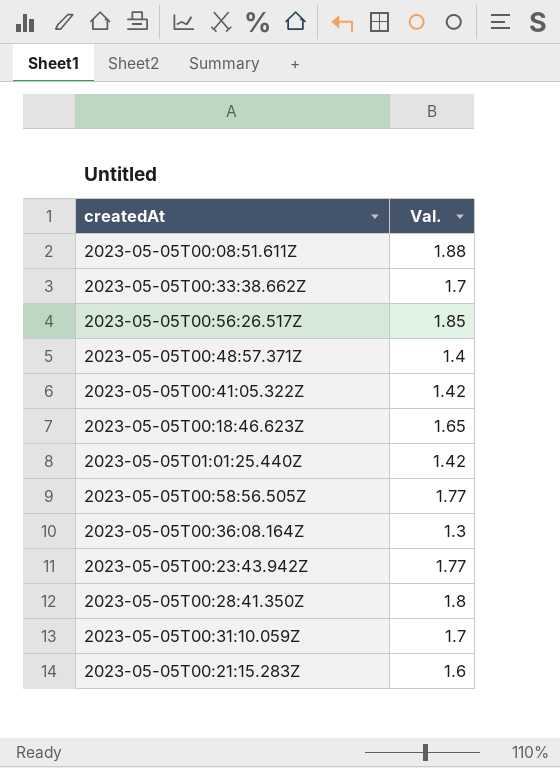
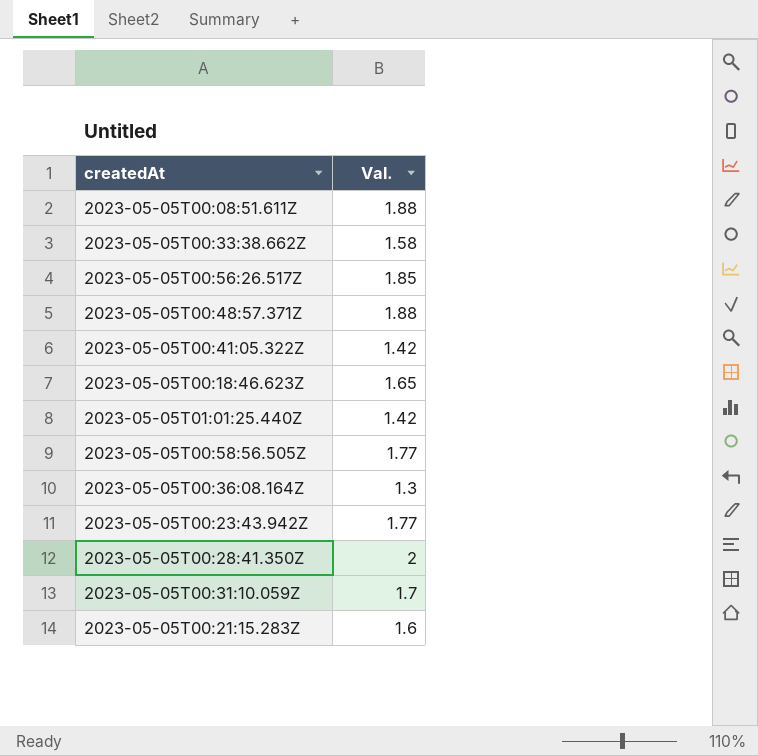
2023-05-05T00:33:38.662Z | Val.: 1.7 -> 1.58
2023-05-05T00:48:57.371Z | Val.: 1.4 -> 1.88
2023-05-05T00:28:41.350Z | Val.: 1.8 -> 2

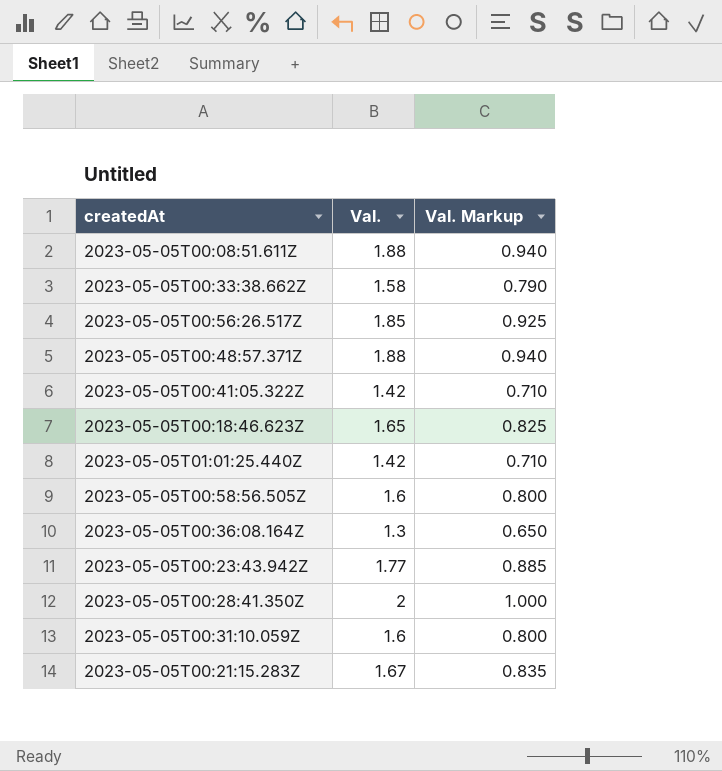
column Val. Markup | formula: none -> [Val.] * 0.5
2023-05-05T00:58:56.505Z | Val.: 1.77 -> 1.6
2023-05-05T00:31:10.059Z | Val.: 1.7 -> 1.6
2023-05-05T00:21:15.283Z | Val.: 1.6 -> 1.67

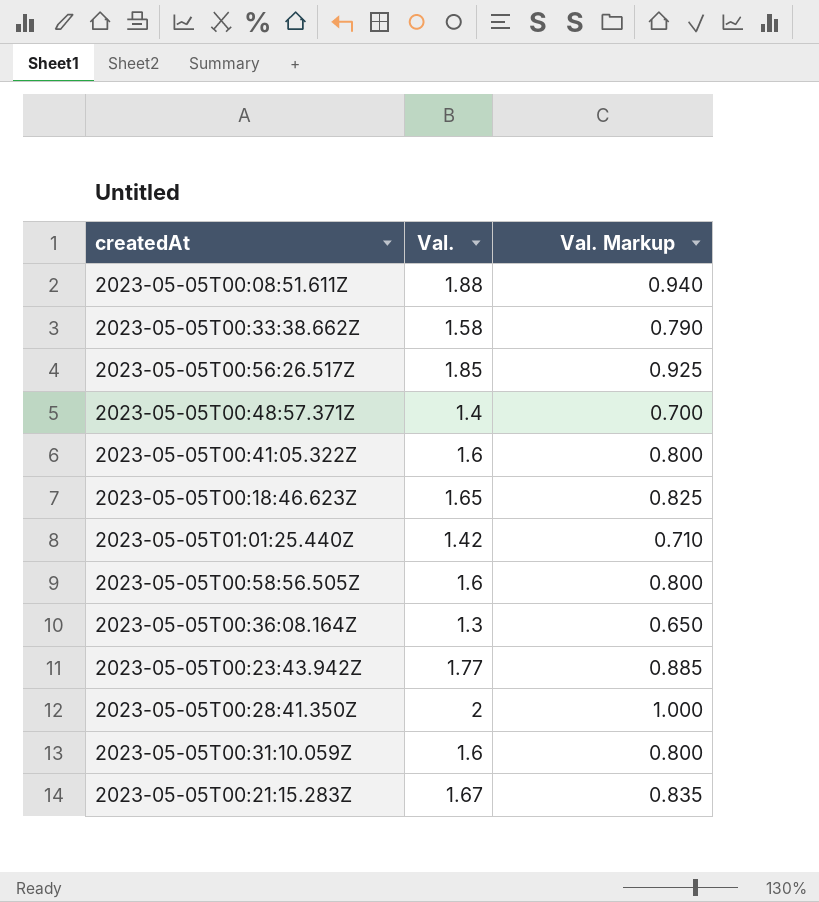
2023-05-05T00:48:57.371Z | Val.: 1.88 -> 1.4
2023-05-05T00:48:57.371Z | Val. Markup: 0.940 -> 0.700
2023-05-05T00:41:05.322Z | Val.: 1.42 -> 1.6
2023-05-05T00:41:05.322Z | Val. Markup: 0.710 -> 0.800

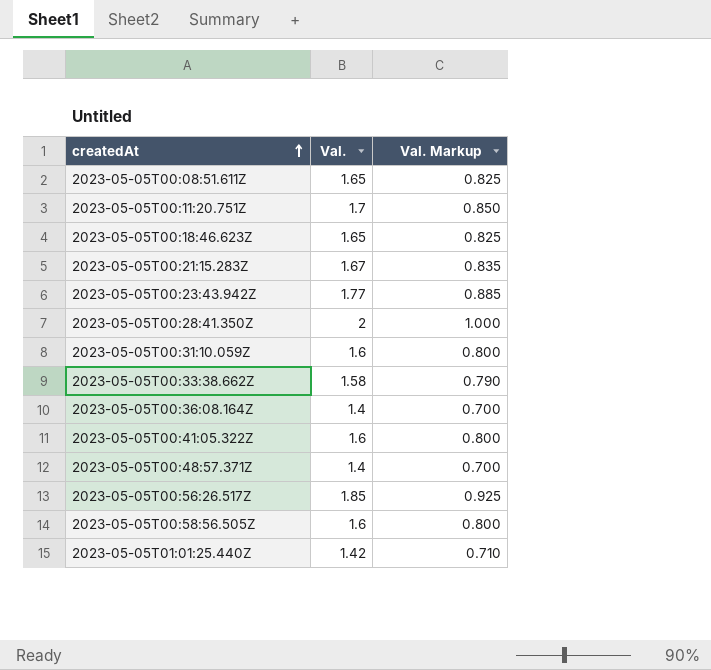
row order: none -> createdAt ascending
2023-05-05T00:08:51.611Z | Val.: 1.88 -> 1.65
2023-05-05T00:08:51.611Z | Val. Markup: 0.940 -> 0.825
row 2023-05-05T00:11:20.751Z: none -> 1.7 | 0.850
2023-05-05T00:36:08.164Z | Val.: 1.3 -> 1.4
2023-05-05T00:36:08.164Z | Val. Markup: 0.650 -> 0.700

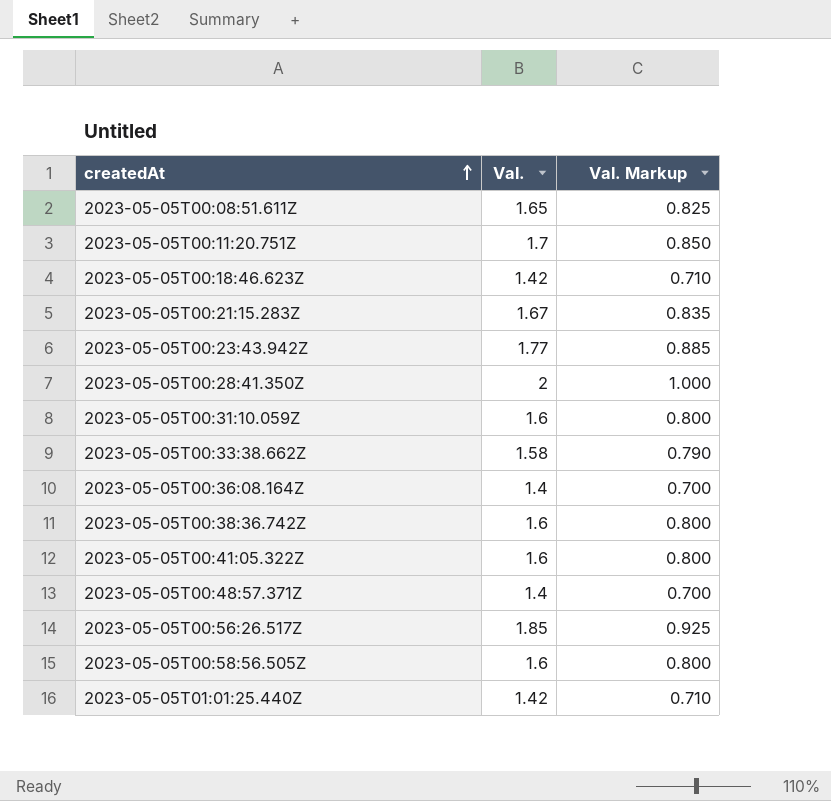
2023-05-05T00:18:46.623Z | Val.: 1.65 -> 1.42
2023-05-05T00:18:46.623Z | Val. Markup: 0.825 -> 0.710
row 2023-05-05T00:38:36.742Z: none -> 1.6 | 0.800

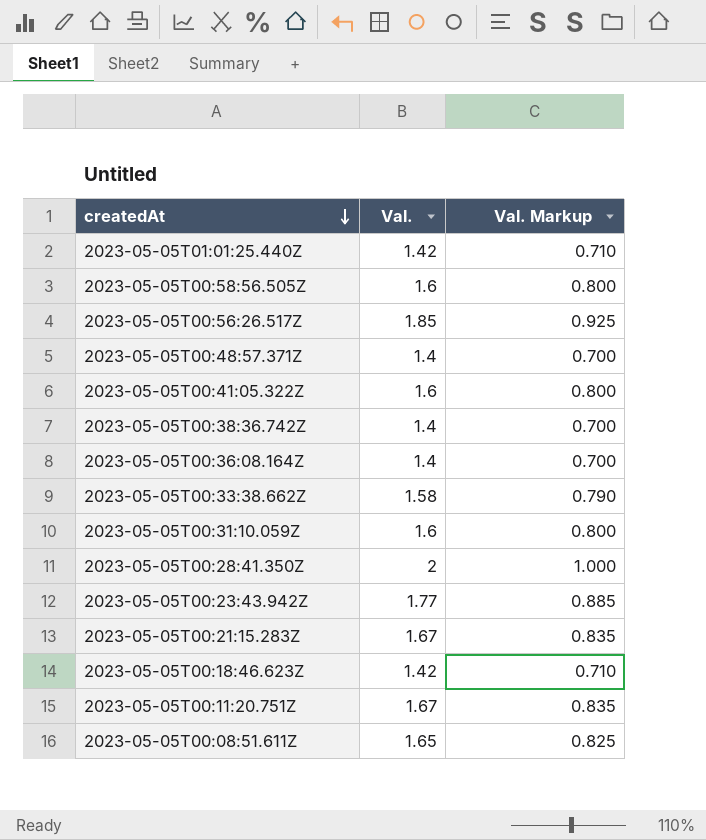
row order: createdAt ascending -> createdAt descending
2023-05-05T00:38:36.742Z | Val.: 1.6 -> 1.4
2023-05-05T00:38:36.742Z | Val. Markup: 0.800 -> 0.700
2023-05-05T00:11:20.751Z | Val.: 1.7 -> 1.67
2023-05-05T00:11:20.751Z | Val. Markup: 0.850 -> 0.835

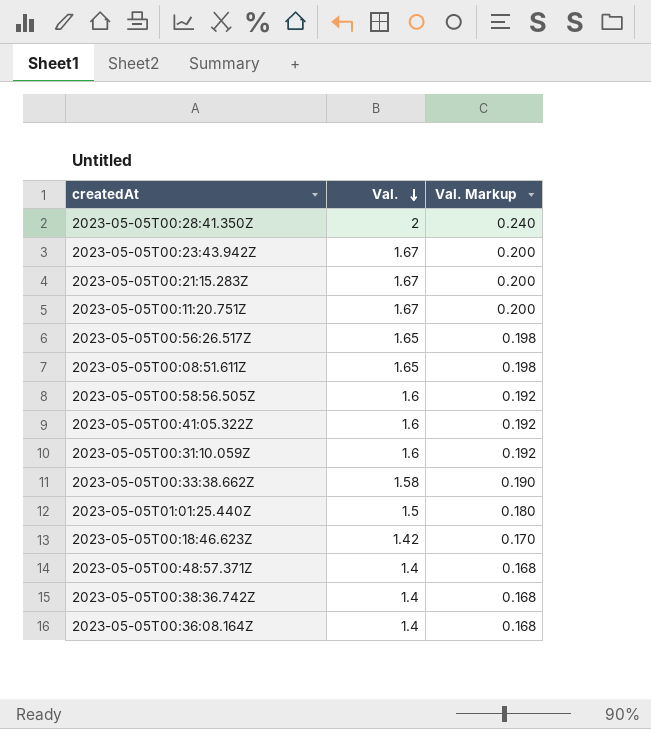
row order: createdAt descending -> Val. descending
column Val. Markup | formula: [Val.] * 0.5 -> [Val.] * 0.12
2023-05-05T00:23:43.942Z | Val.: 1.77 -> 1.67
2023-05-05T00:56:26.517Z | Val.: 1.85 -> 1.65
2023-05-05T01:01:25.440Z | Val.: 1.42 -> 1.5

